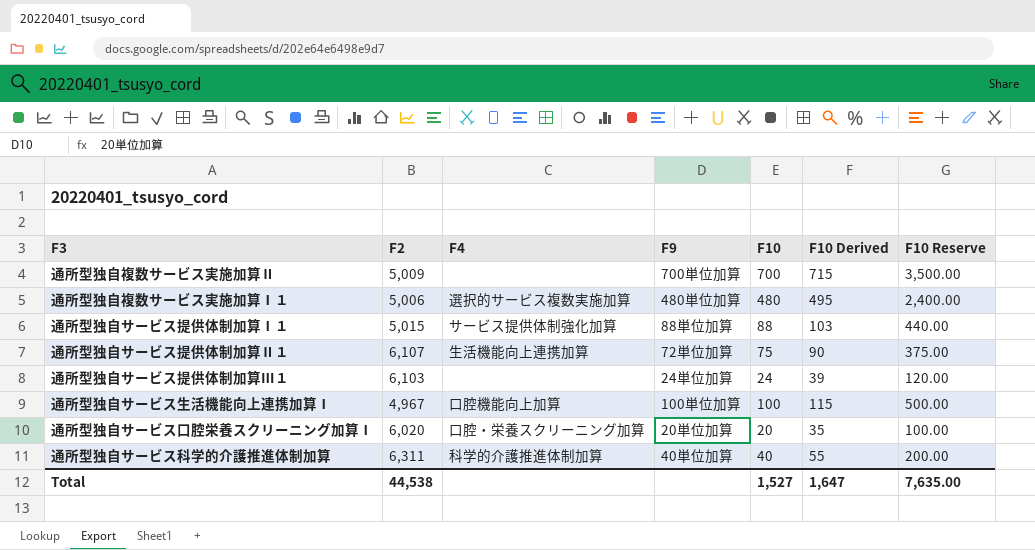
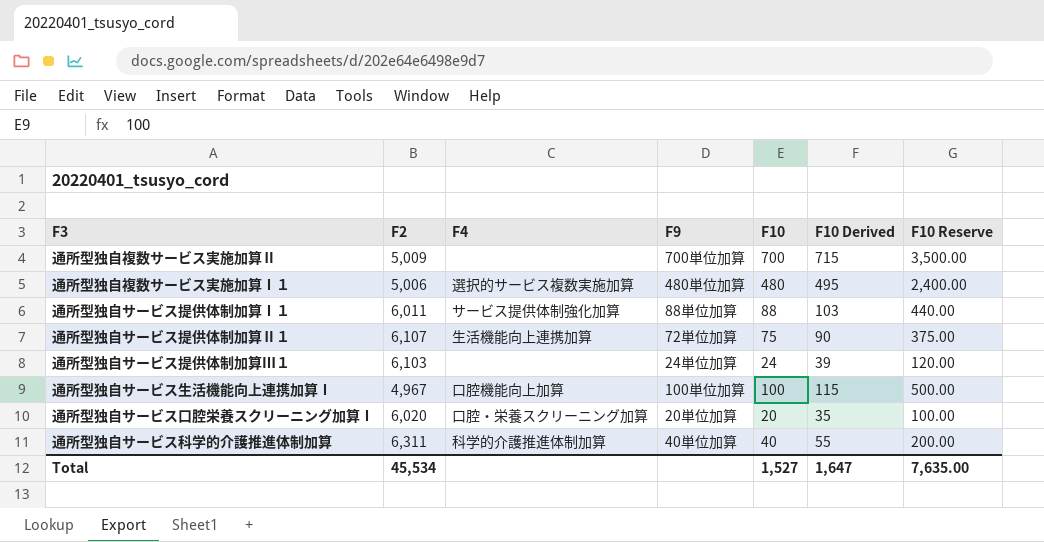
通所型独自サービス提供体制加算Ⅰ１ | F2: 5,015 -> 6,011
Total | F2: 44,538 -> 45,534

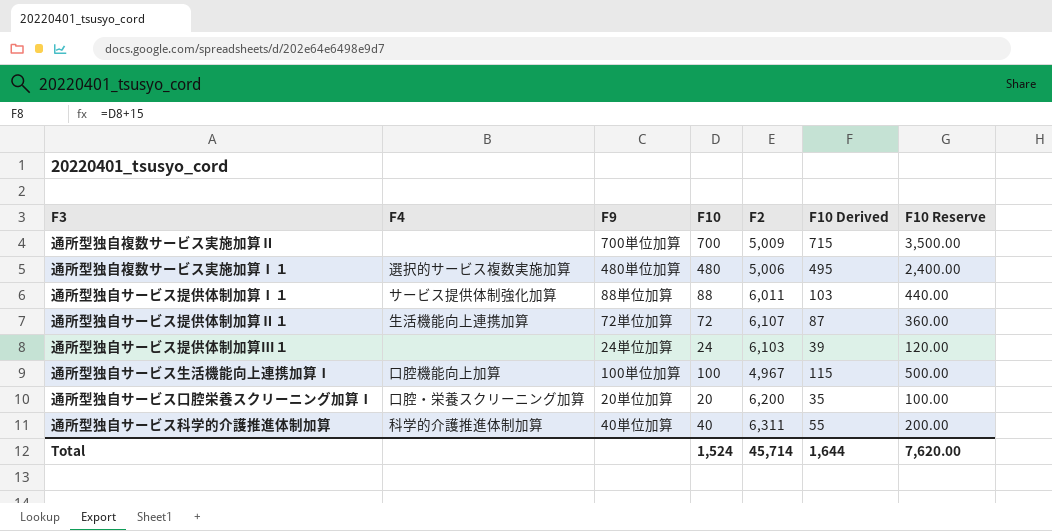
column F2 | position: 2 -> 5
通所型独自サービス提供体制加算Ⅱ１ | F10: 75 -> 72
通所型独自サービス提供体制加算Ⅱ１ | F10 Derived: 90 -> 87
通所型独自サービス提供体制加算Ⅱ１ | F10 Reserve: 375.00 -> 360.00
通所型独自サービス口腔栄養スクリーニング加算Ⅰ | F2: 6,020 -> 6,200
Total | F10: 1,527 -> 1,524
Total | F2: 45,534 -> 45,714
Total | F10 Derived: 1,647 -> 1,644
Total | F10 Reserve: 7,635.00 -> 7,620.00

